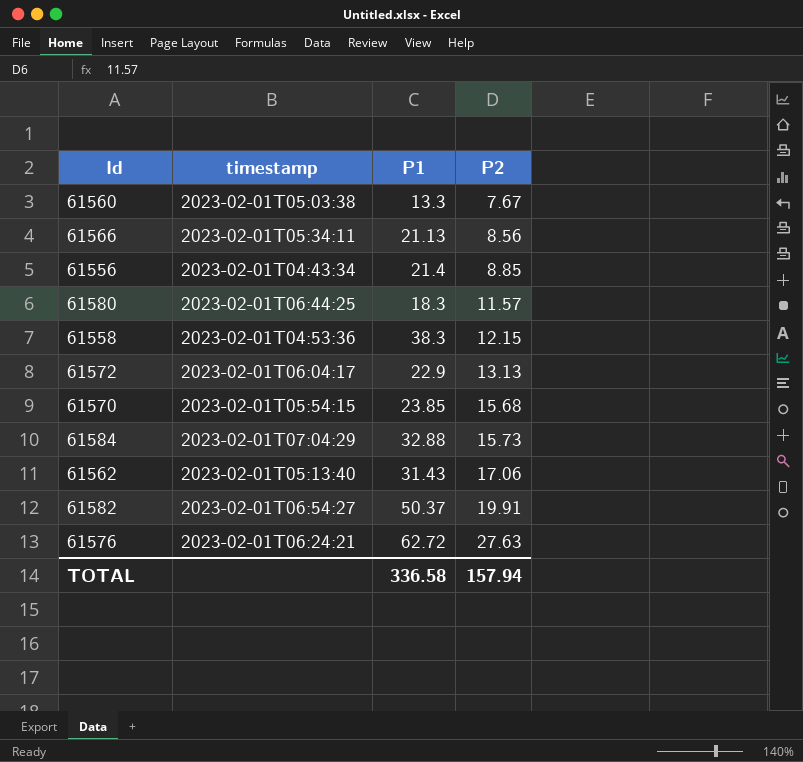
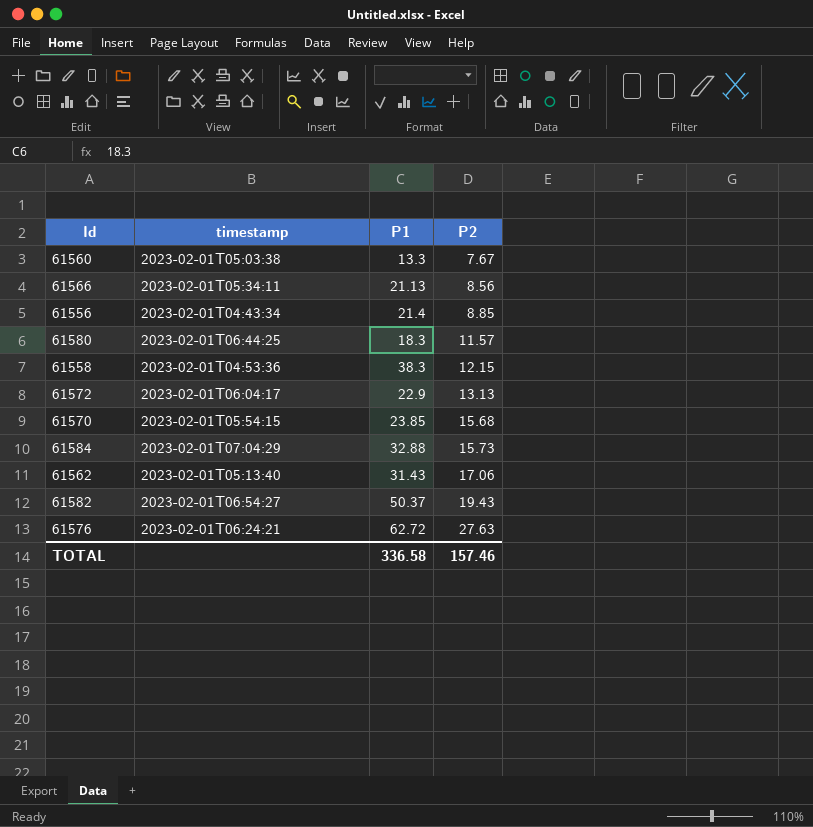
61582 | P2: 19.91 -> 19.43
TOTAL | P2: 157.94 -> 157.46

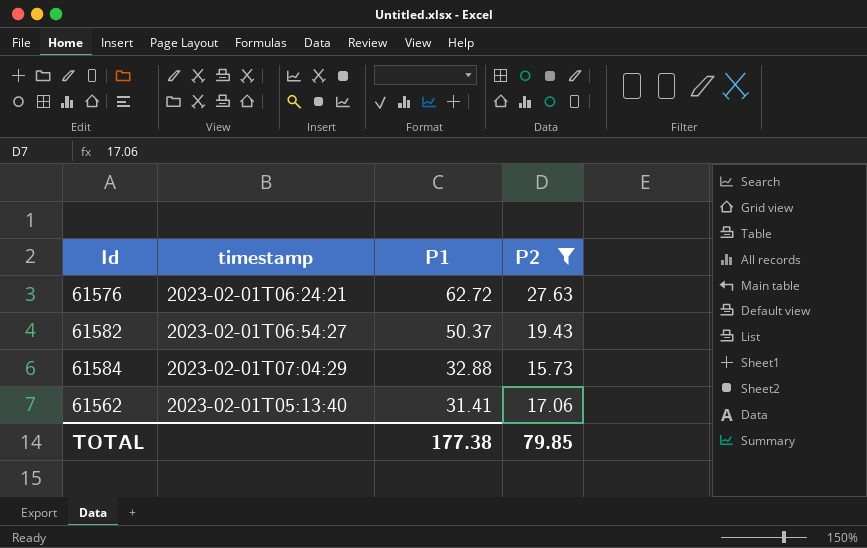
filter: none -> P2 >= 15.73
row order: P2 ascending -> P1 descending
61562 | P1: 31.43 -> 31.41
TOTAL | P1: 336.58 -> 177.38
TOTAL | P2: 157.46 -> 79.85

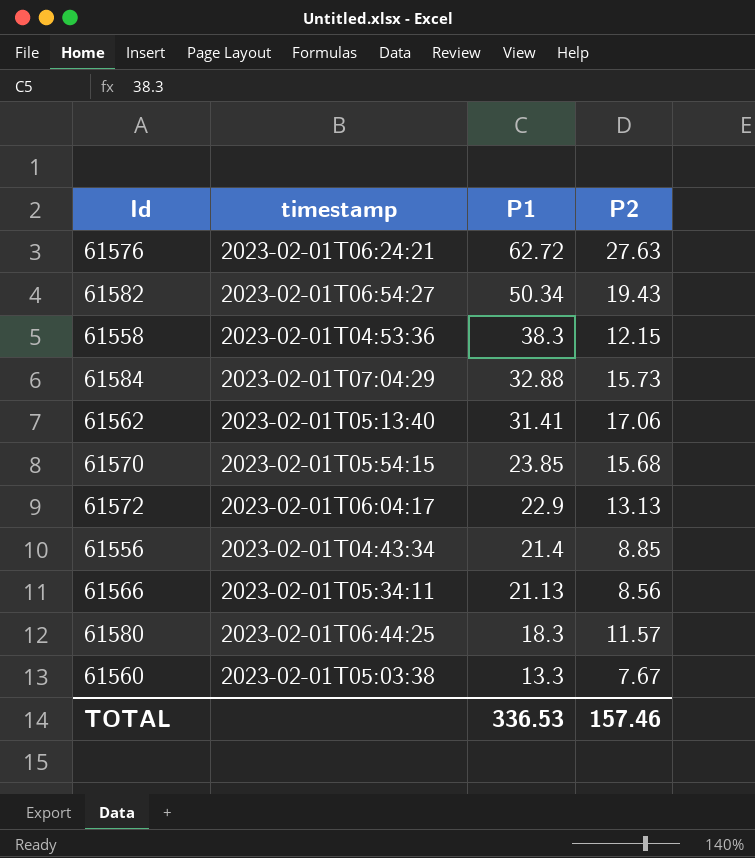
filter: P2 >= 15.73 -> none
61582 | P1: 50.37 -> 50.34
TOTAL | P1: 177.38 -> 336.53
TOTAL | P2: 79.85 -> 157.46

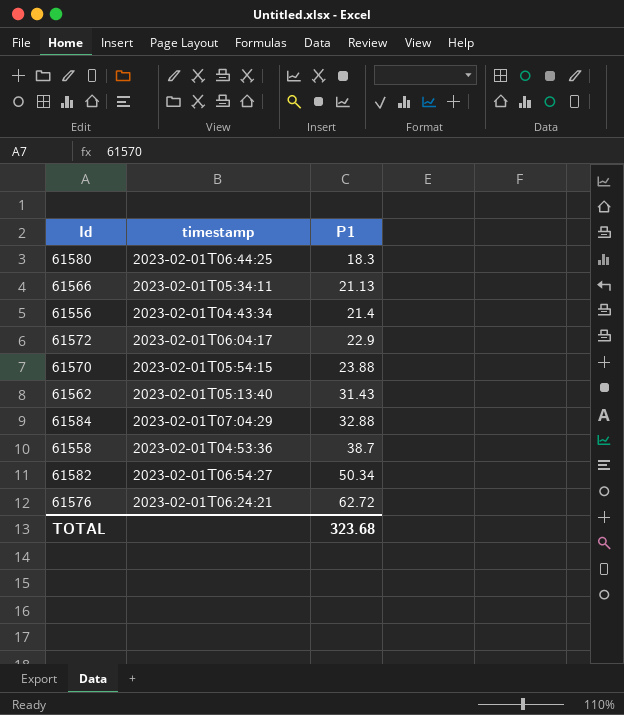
row order: P1 descending -> P1 ascending
column P2 | position: 4 -> none
row 61560: 2023-02-01T05:03:38 | 13.3 | 7.67 -> none
61570 | P1: 23.85 -> 23.88
61562 | P1: 31.41 -> 31.43
61558 | P1: 38.3 -> 38.7
TOTAL | P1: 336.53 -> 323.68

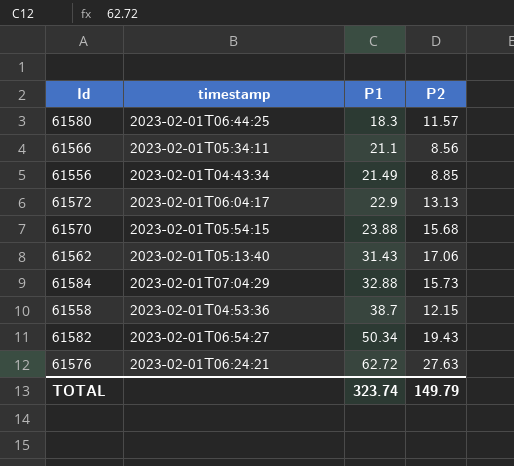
column P2 | position: none -> 4
61566 | P1: 21.13 -> 21.1
61556 | P1: 21.4 -> 21.49
TOTAL | P1: 323.68 -> 323.74

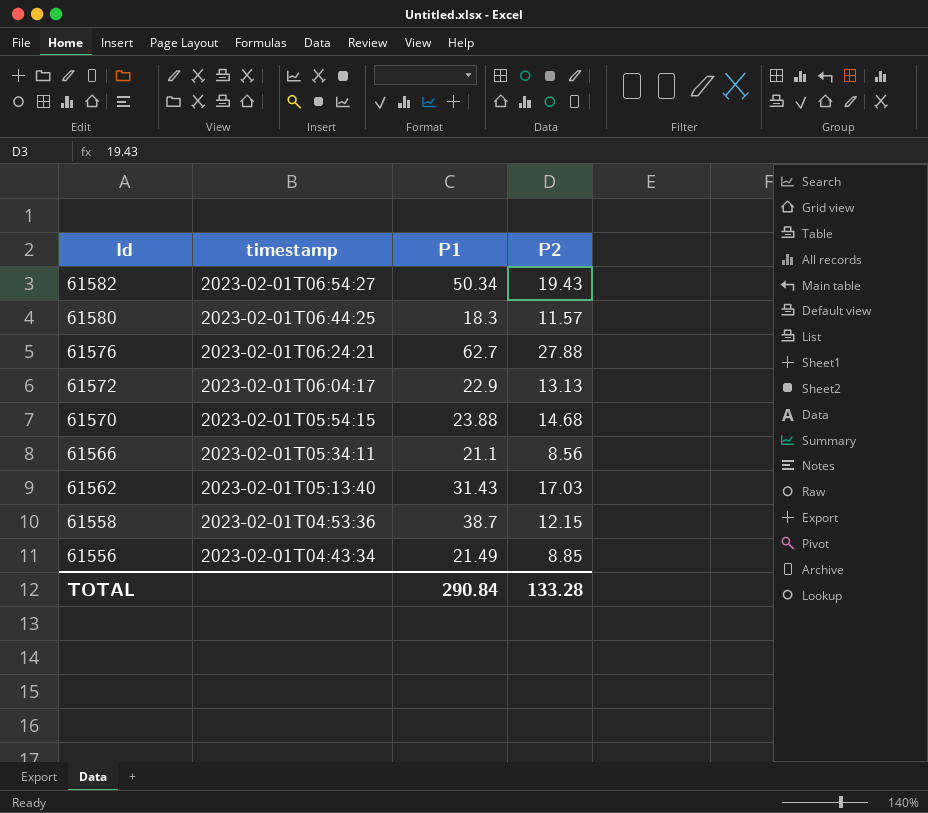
row order: P1 ascending -> Id descending
row 61584: 2023-02-01T07:04:29 | 32.88 | 15.73 -> none
61576 | P1: 62.72 -> 62.7
61576 | P2: 27.63 -> 27.88
61570 | P2: 15.68 -> 14.68
61562 | P2: 17.06 -> 17.03
TOTAL | P1: 323.74 -> 290.84
TOTAL | P2: 149.79 -> 133.28

